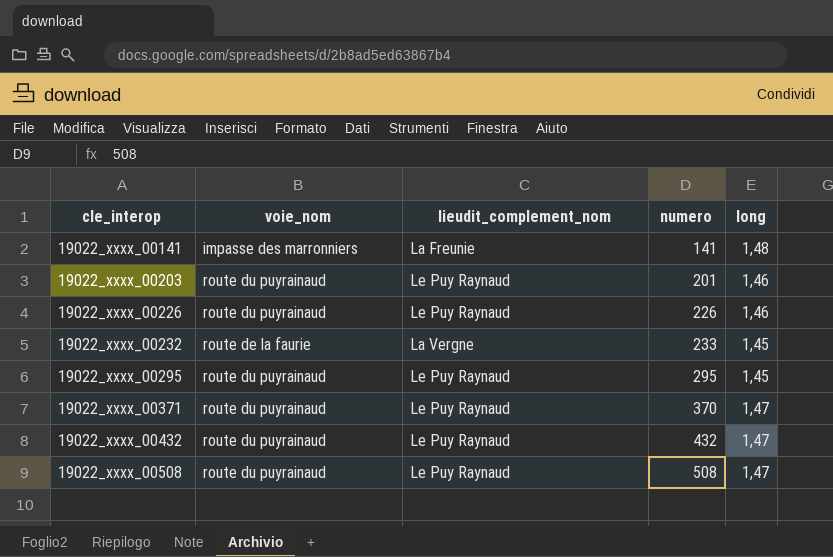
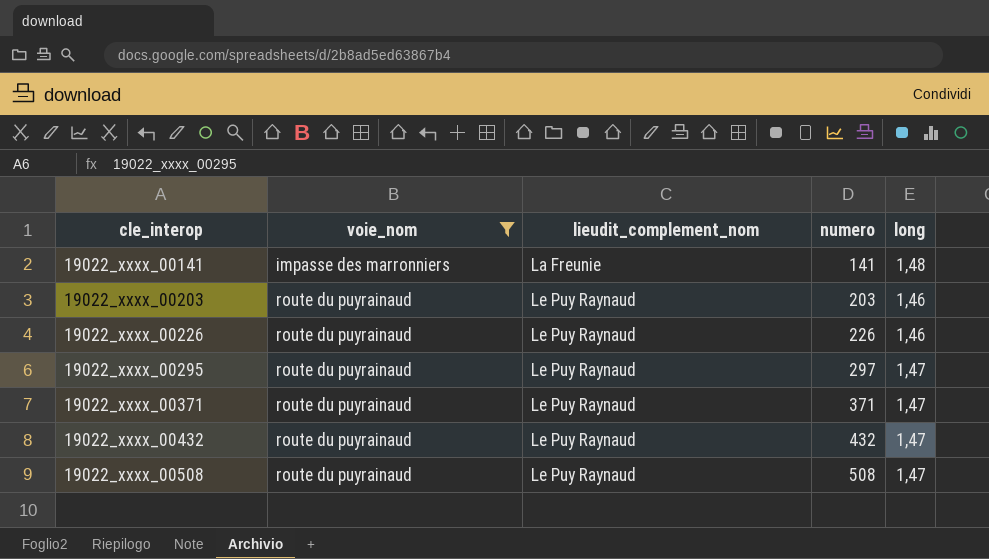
filter: none -> voie_nom != route de la faurie
19022_xxxx_00203 | numero: 201 -> 203
19022_xxxx_00295 | numero: 295 -> 297
19022_xxxx_00295 | long: 1,45 -> 1,47
19022_xxxx_00371 | numero: 370 -> 371

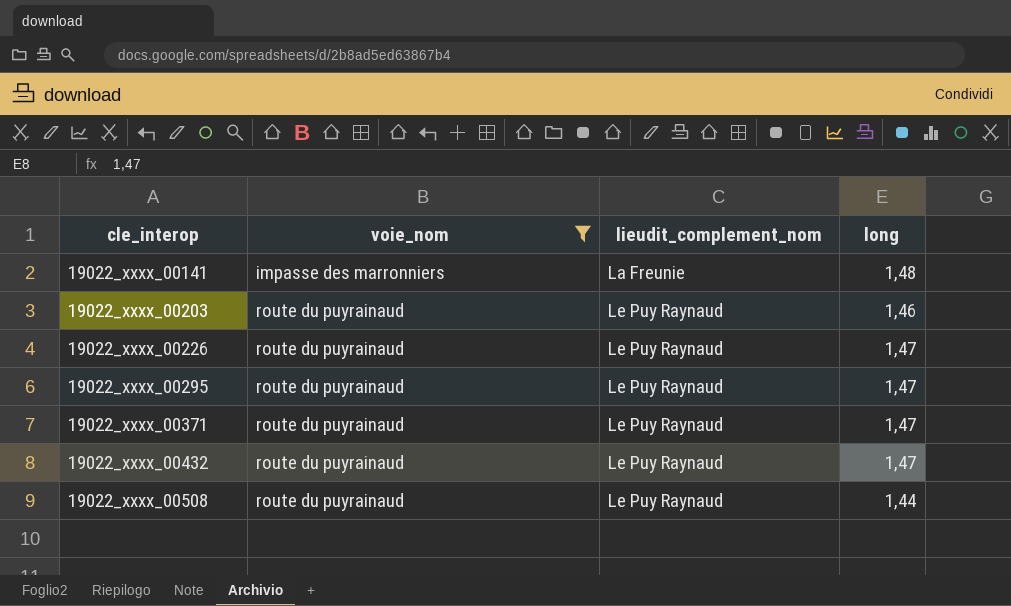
column numero | position: 4 -> none
19022_xxxx_00226 | long: 1,46 -> 1,47
19022_xxxx_00508 | long: 1,47 -> 1,44

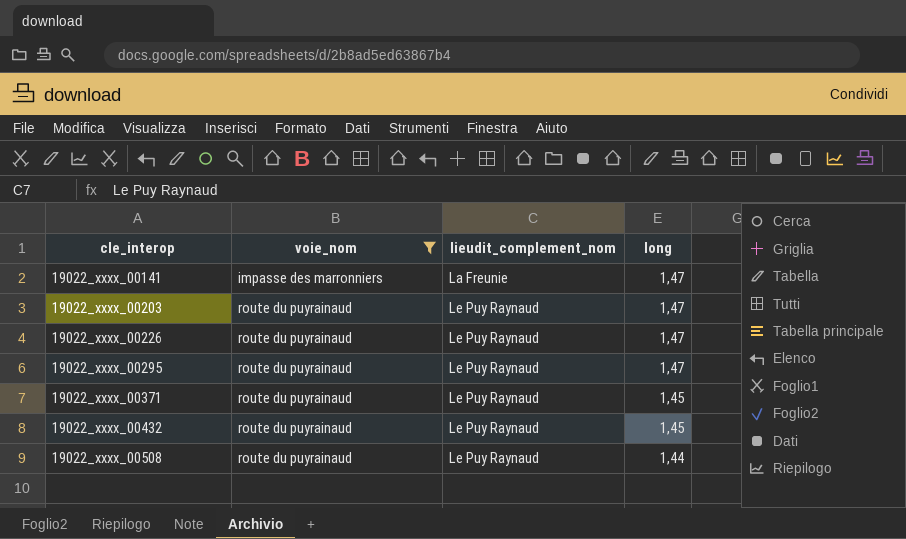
19022_xxxx_00141 | long: 1,48 -> 1,47
19022_xxxx_00203 | long: 1,46 -> 1,47
19022_xxxx_00371 | long: 1,47 -> 1,45
19022_xxxx_00432 | long: 1,47 -> 1,45

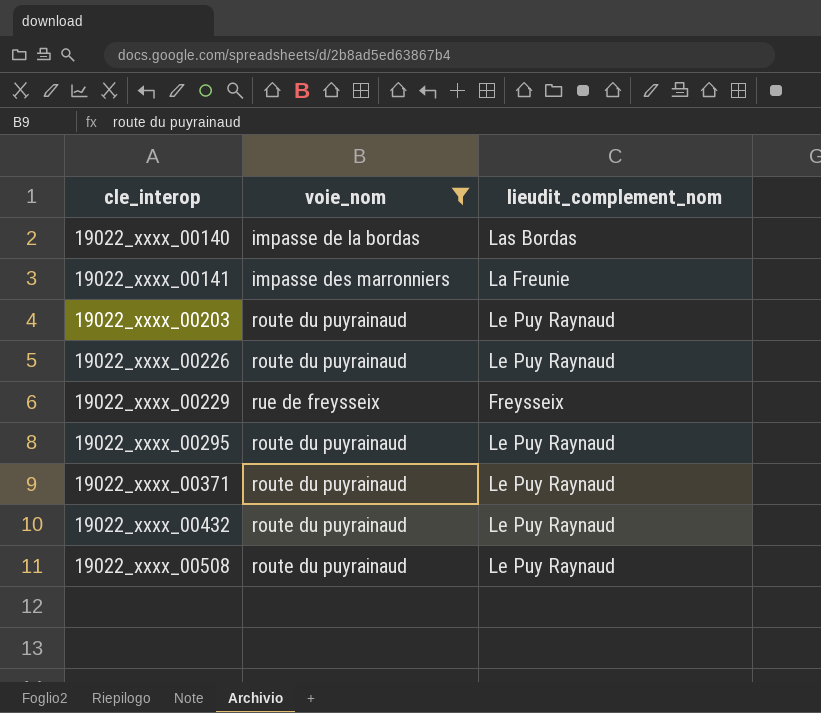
column long | position: 4 -> none
row 19022_xxxx_00140: none -> impasse de la bordas | Las Bordas
row 19022_xxxx_00229: none -> rue de freysseix | Freysseix

